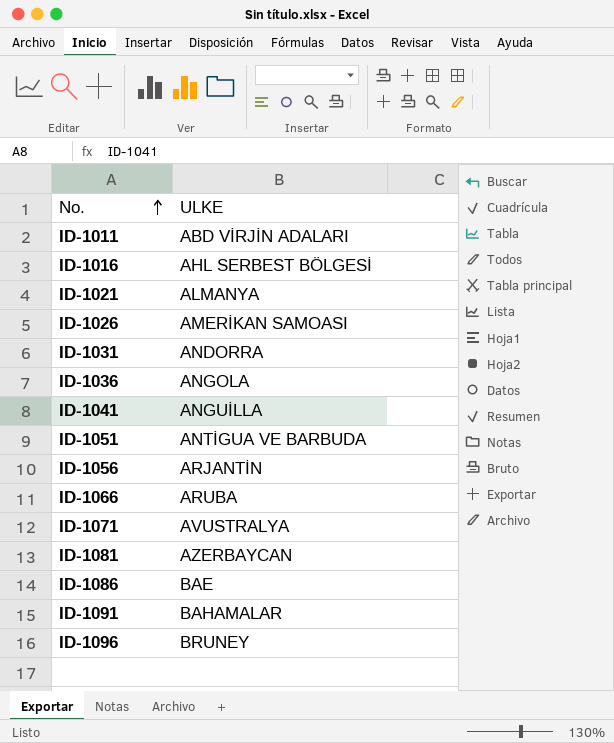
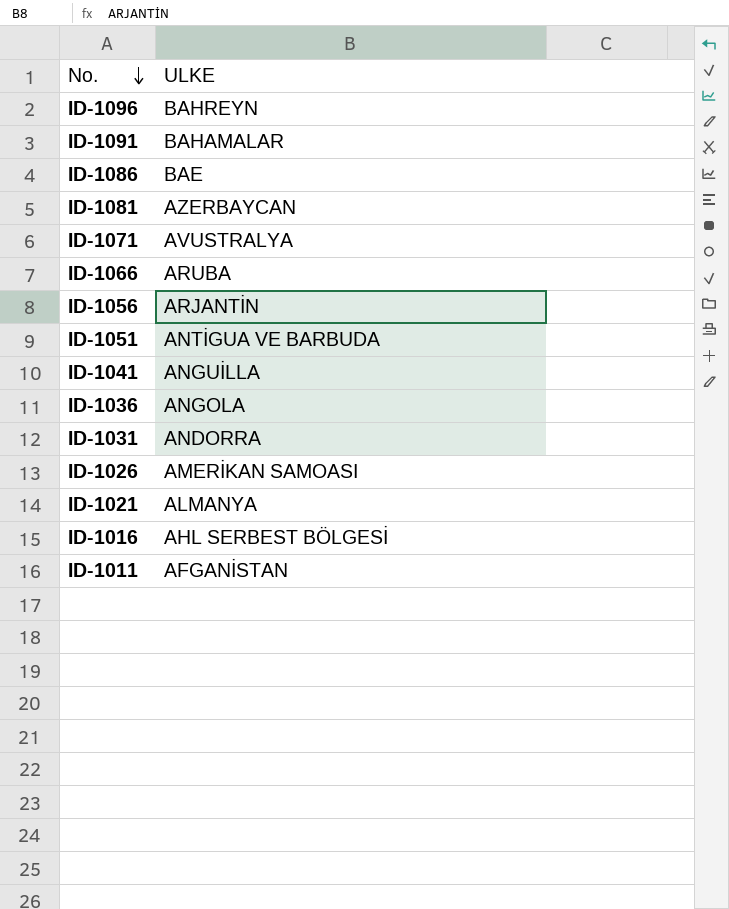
row order: No. ascending -> No. descending
ID-1096 | ULKE: BRUNEY -> BAHREYN
ID-1011 | ULKE: ABD VİRJİN ADALARI -> AFGANİSTAN

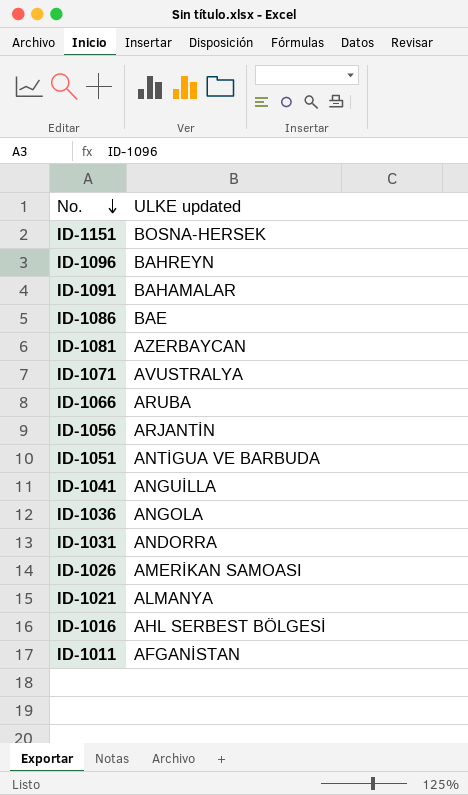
column name: ULKE -> ULKE updated
row ID-1151: none -> BOSNA-HERSEK

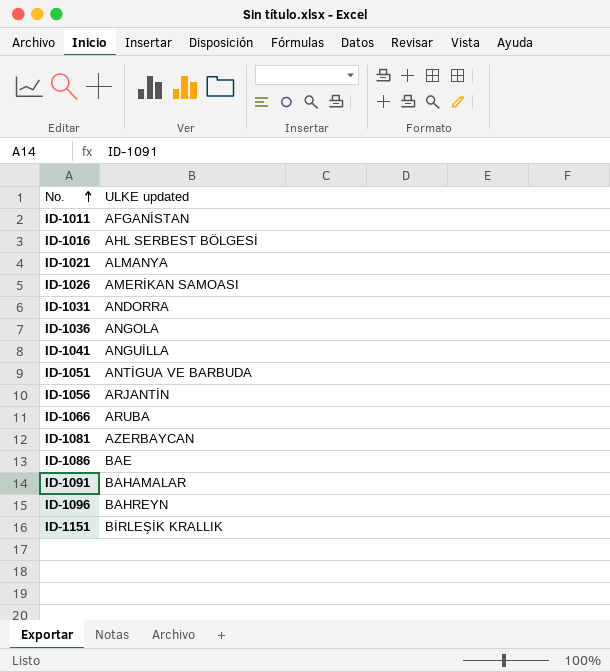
row order: No. descending -> No. ascending
row ID-1071: AVUSTRALYA -> none
ID-1151 | ULKE updated: BOSNA-HERSEK -> BİRLEŞİK KRALLIK

